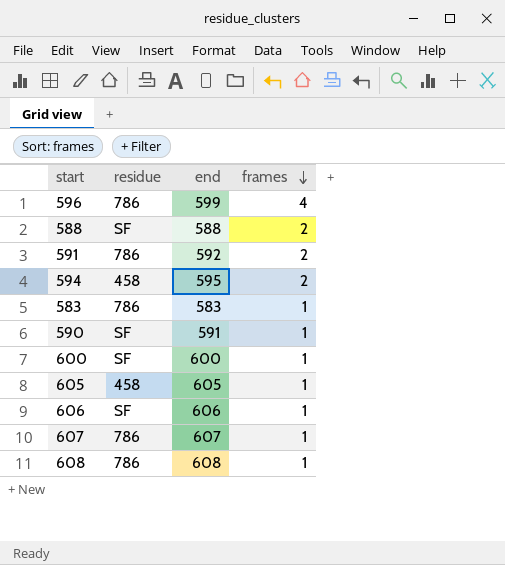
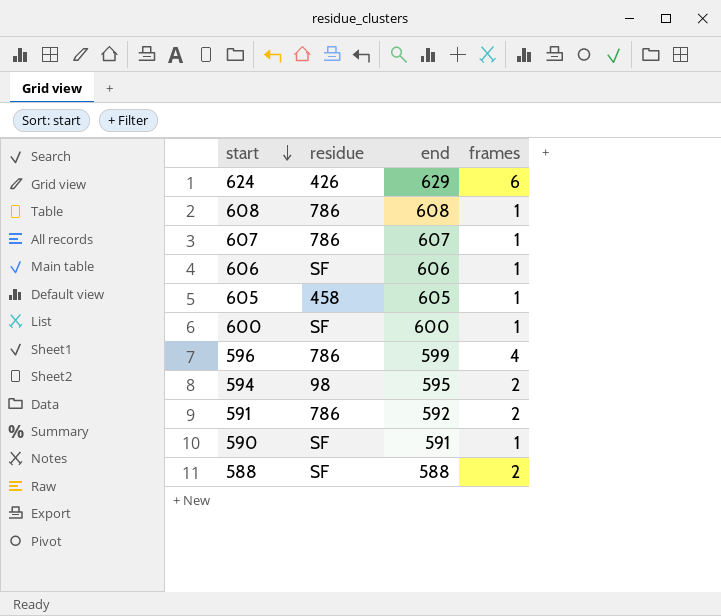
row order: frames descending -> start descending
row 583: 786 | 583 | 1 -> none
row 624: none -> 426 | 629 | 6
594 | residue: 458 -> 98

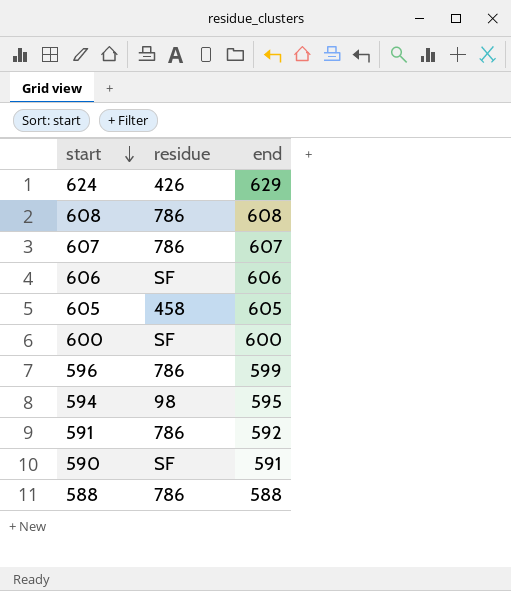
column frames | position: 4 -> none
588 | residue: SF -> 786

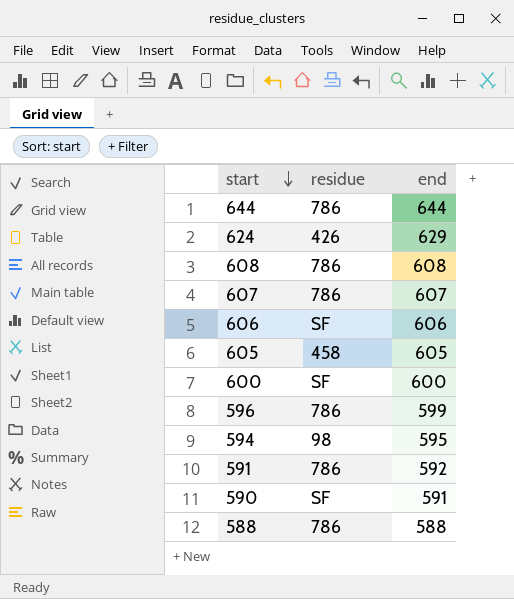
row 644: none -> 786 | 644

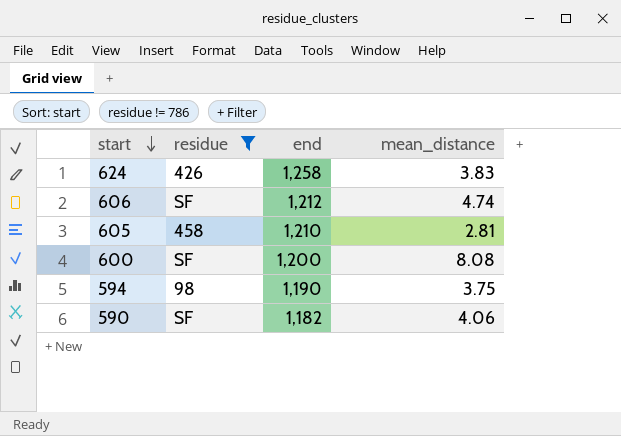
filter: none -> residue != 786
column mean_distance | position: none -> 4
624 | end: 629 -> 1,258
606 | end: 606 -> 1,212
605 | end: 605 -> 1,210
600 | end: 600 -> 1,200
594 | end: 595 -> 1,190
590 | end: 591 -> 1,182

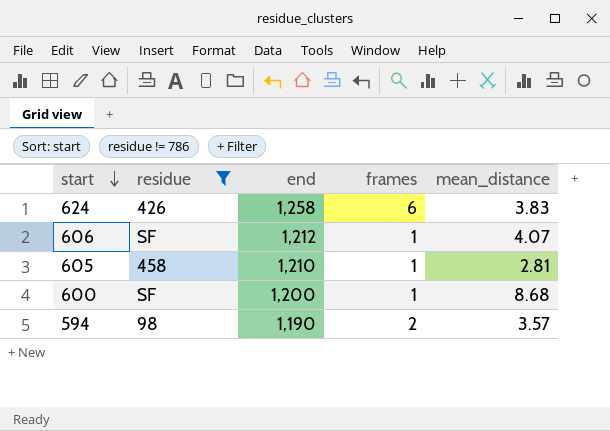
column frames | position: none -> 4
row 590: SF | 1,182 | 4.06 -> none
606 | mean_distance: 4.74 -> 4.07
600 | mean_distance: 8.08 -> 8.68
594 | mean_distance: 3.75 -> 3.57

